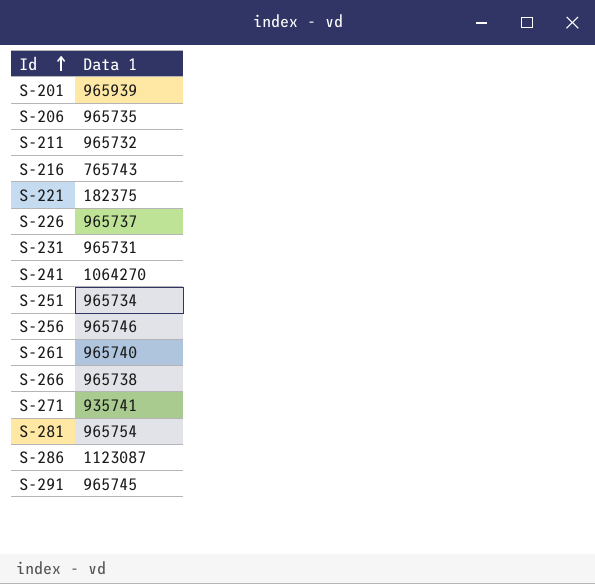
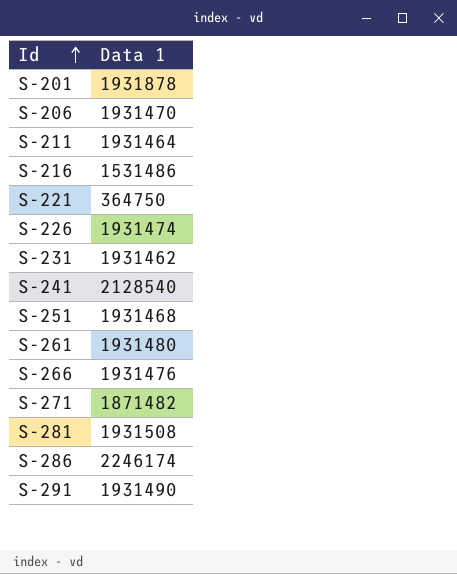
row S-256: 965746 -> none
S-201 | Data 1: 965939 -> 1931878
S-206 | Data 1: 965735 -> 1931470
S-211 | Data 1: 965732 -> 1931464
S-216 | Data 1: 765743 -> 1531486
S-221 | Data 1: 182375 -> 364750
S-226 | Data 1: 965737 -> 1931474
S-231 | Data 1: 965731 -> 1931462
S-241 | Data 1: 1064270 -> 2128540
S-251 | Data 1: 965734 -> 1931468
S-261 | Data 1: 965740 -> 1931480
S-266 | Data 1: 965738 -> 1931476
S-271 | Data 1: 935741 -> 1871482
S-281 | Data 1: 965754 -> 1931508
S-286 | Data 1: 1123087 -> 2246174
S-291 | Data 1: 965745 -> 1931490

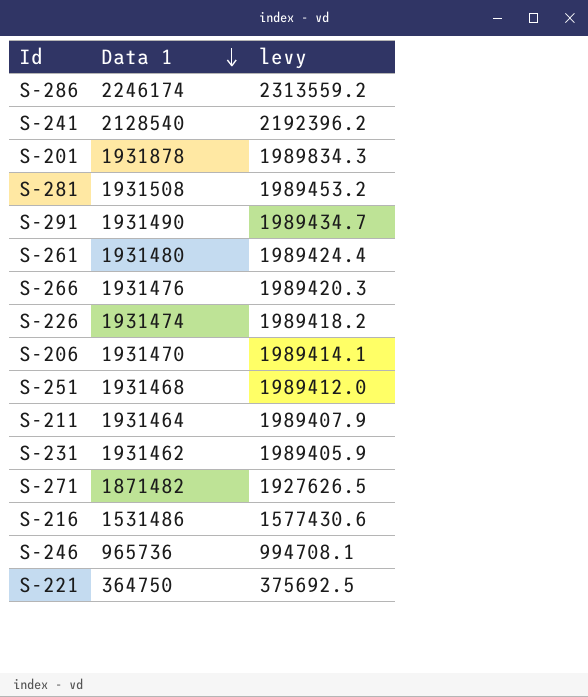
row order: Id ascending -> Data 1 descending
column levy | formula: none -> [Data 1] * 1.03
row S-246: none -> 965736 | 994708.1

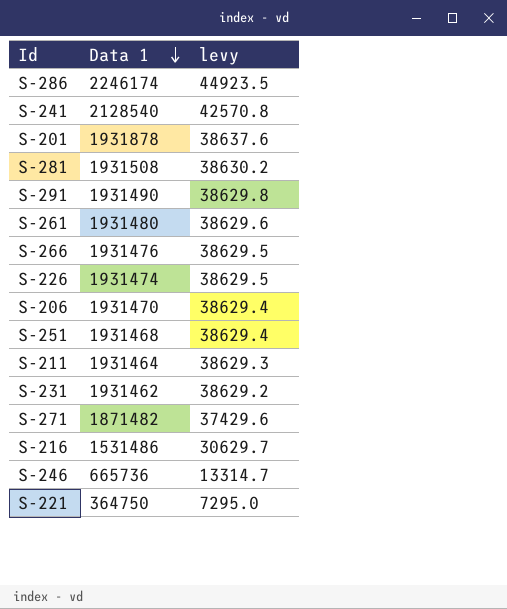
column levy | formula: [Data 1] * 1.03 -> [Data 1] * 0.02
S-246 | Data 1: 965736 -> 665736

